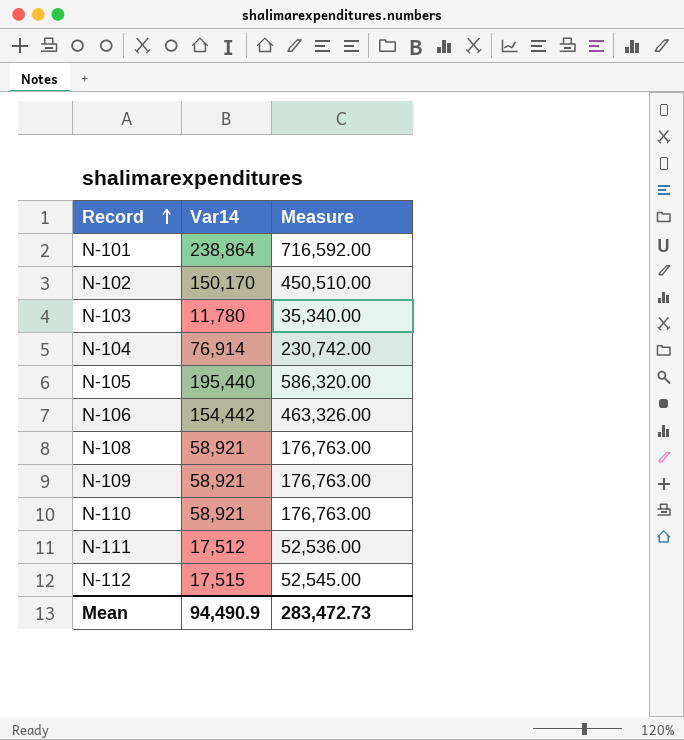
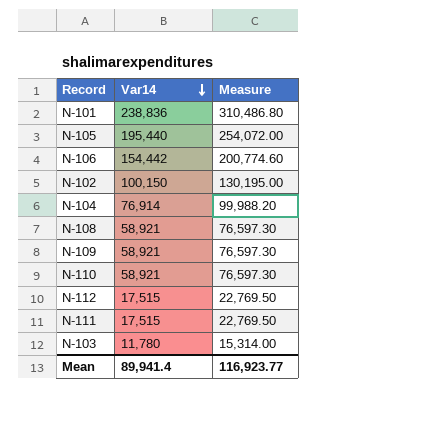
row order: Record ascending -> Var14 descending
column Measure | formula: [Var14] * 3 -> [Var14] * 1.3
N-101 | Var14: 238,864 -> 238,836
N-102 | Var14: 150,170 -> 100,150
N-111 | Var14: 17,512 -> 17,515
Mean | Var14: 94,490.9 -> 89,941.4
Mean | Measure: 283,472.73 -> 116,923.77

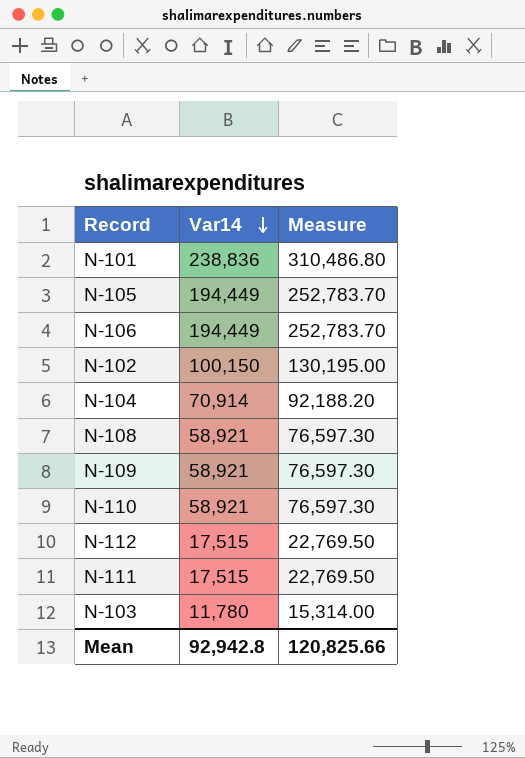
N-105 | Var14: 195,440 -> 194,449
N-105 | Measure: 254,072.00 -> 252,783.70
N-106 | Var14: 154,442 -> 194,449
N-106 | Measure: 200,774.60 -> 252,783.70
N-104 | Var14: 76,914 -> 70,914
N-104 | Measure: 99,988.20 -> 92,188.20
Mean | Var14: 89,941.4 -> 92,942.8
Mean | Measure: 116,923.77 -> 120,825.66

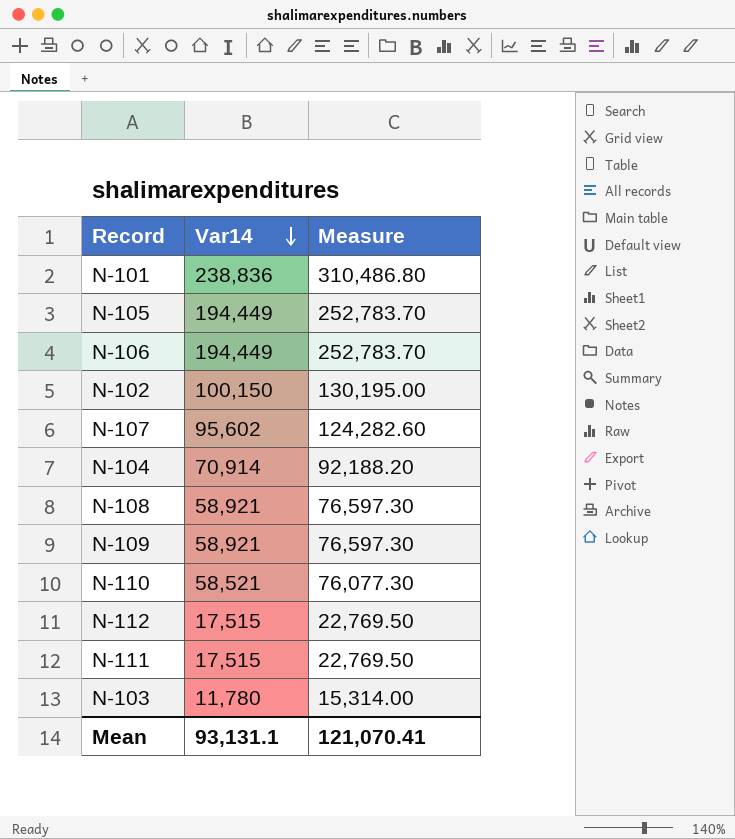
row N-107: none -> 95,602 | 124,282.60
N-110 | Var14: 58,921 -> 58,521
N-110 | Measure: 76,597.30 -> 76,077.30
Mean | Var14: 92,942.8 -> 93,131.1
Mean | Measure: 120,825.66 -> 121,070.41

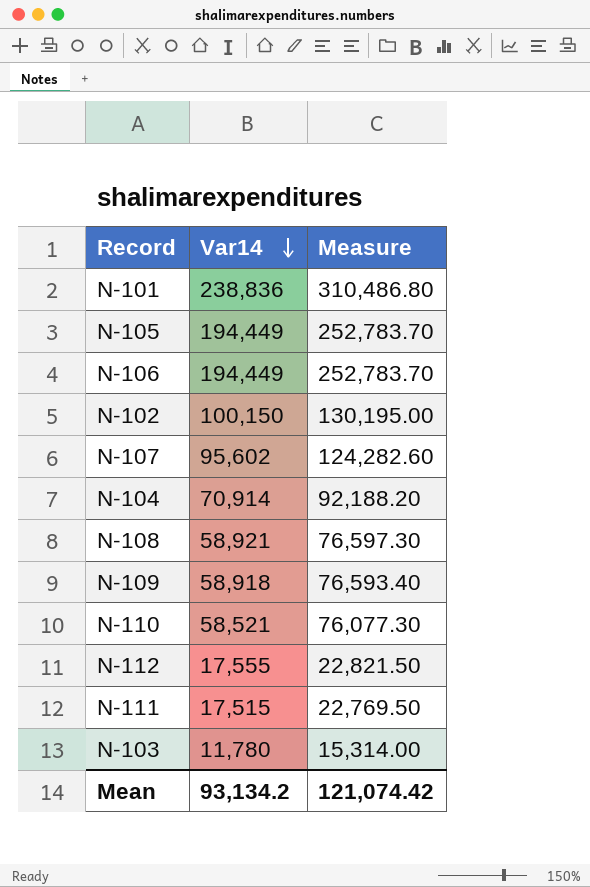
N-109 | Var14: 58,921 -> 58,918
N-109 | Measure: 76,597.30 -> 76,593.40
N-112 | Var14: 17,515 -> 17,555
N-112 | Measure: 22,769.50 -> 22,821.50
Mean | Var14: 93,131.1 -> 93,134.2
Mean | Measure: 121,070.41 -> 121,074.42

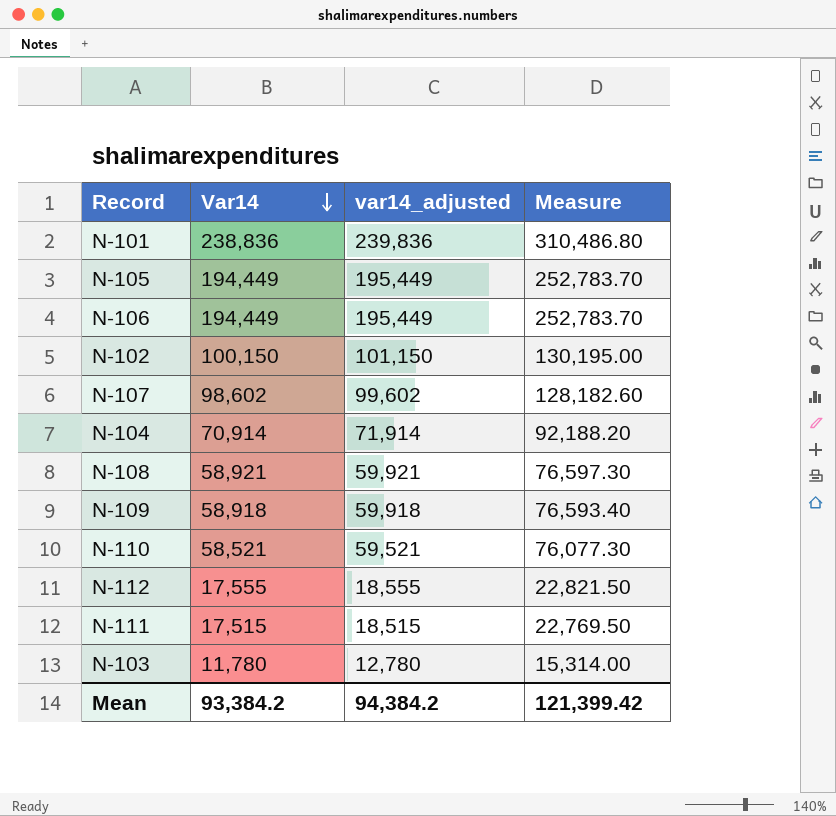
column var14_adjusted | formula: none -> [Var14] + 1000
N-107 | Var14: 95,602 -> 98,602
N-107 | Measure: 124,282.60 -> 128,182.60
Mean | Var14: 93,134.2 -> 93,384.2
Mean | Measure: 121,074.42 -> 121,399.42

